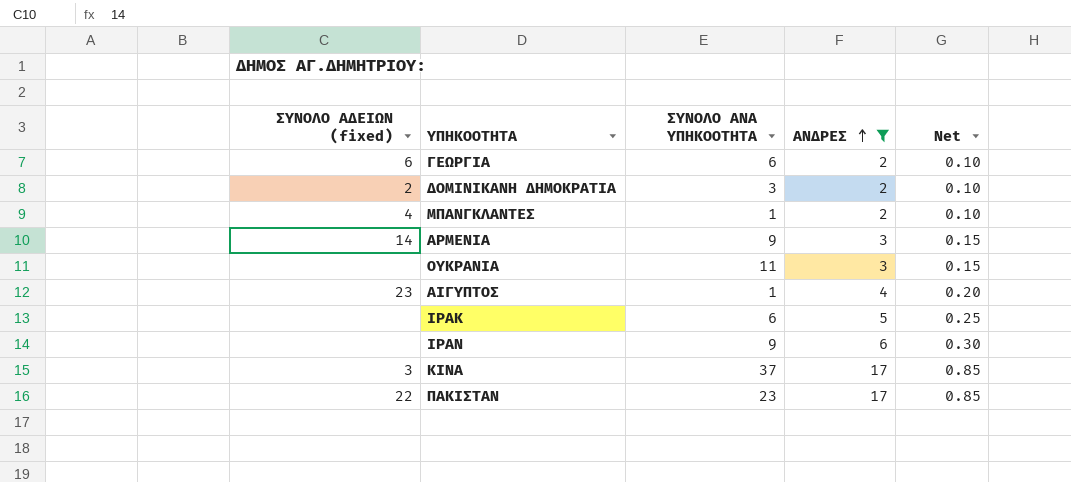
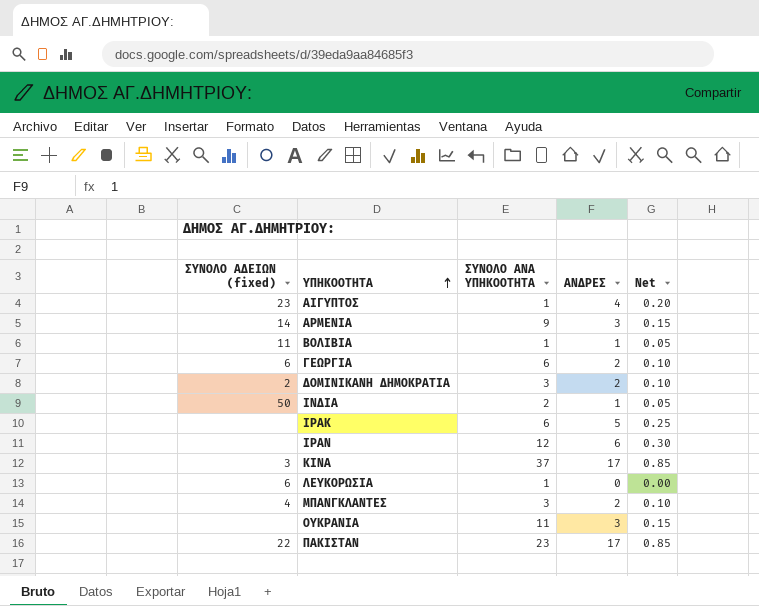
filter: ΑΝΔΡΕΣ >= 2 -> none
row order: ΑΝΔΡΕΣ ascending -> ΥΠΗΚΟΟΤΗΤΑ ascending
ΙΡΑΝ | ΣΥΝΟΛΟ ΑΝΑ ΥΠΗΚΟΟΤΗΤΑ: 9 -> 12
ΜΠΑΝΓΚΛΑΝΤΕΣ | ΣΥΝΟΛΟ ΑΝΑ ΥΠΗΚΟΟΤΗΤΑ: 1 -> 3

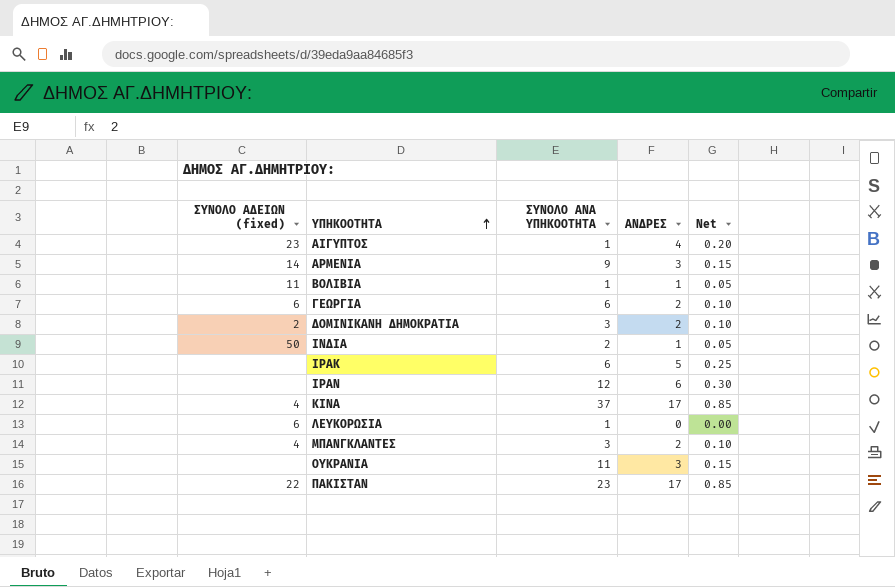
ΚΙΝΑ | ΣΥΝΟΛΟ ΑΔΕΙΩΝ (fixed): 3 -> 4

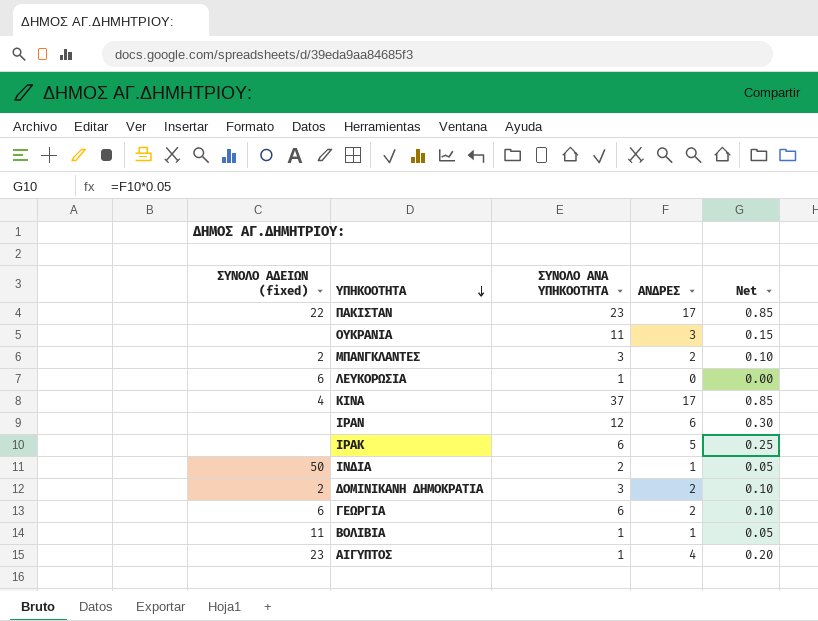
row order: ΥΠΗΚΟΟΤΗΤΑ ascending -> ΥΠΗΚΟΟΤΗΤΑ descending
row ΑΡΜΕΝΙΑ: 14 | 9 | 3 | 0.15 -> none
ΜΠΑΝΓΚΛΑΝΤΕΣ | ΣΥΝΟΛΟ ΑΔΕΙΩΝ (fixed): 4 -> 2

